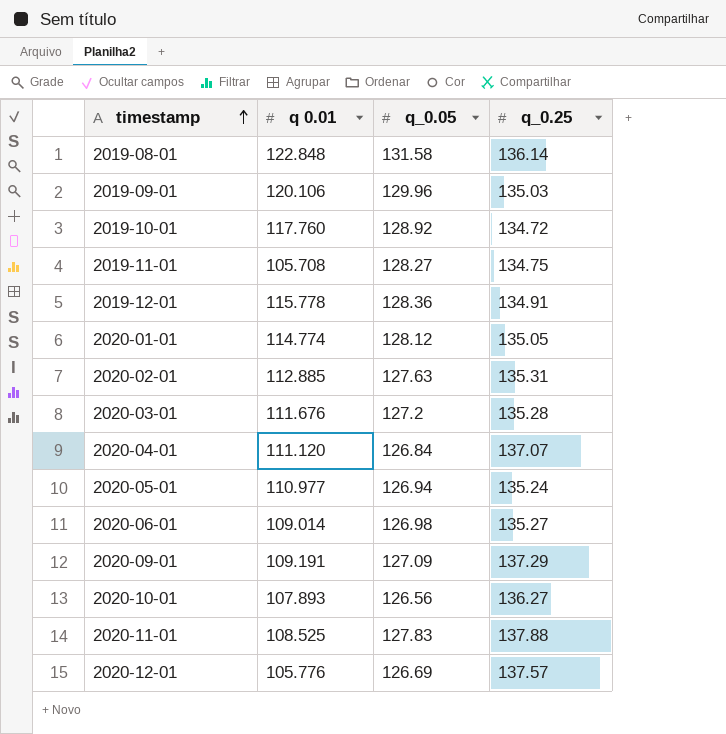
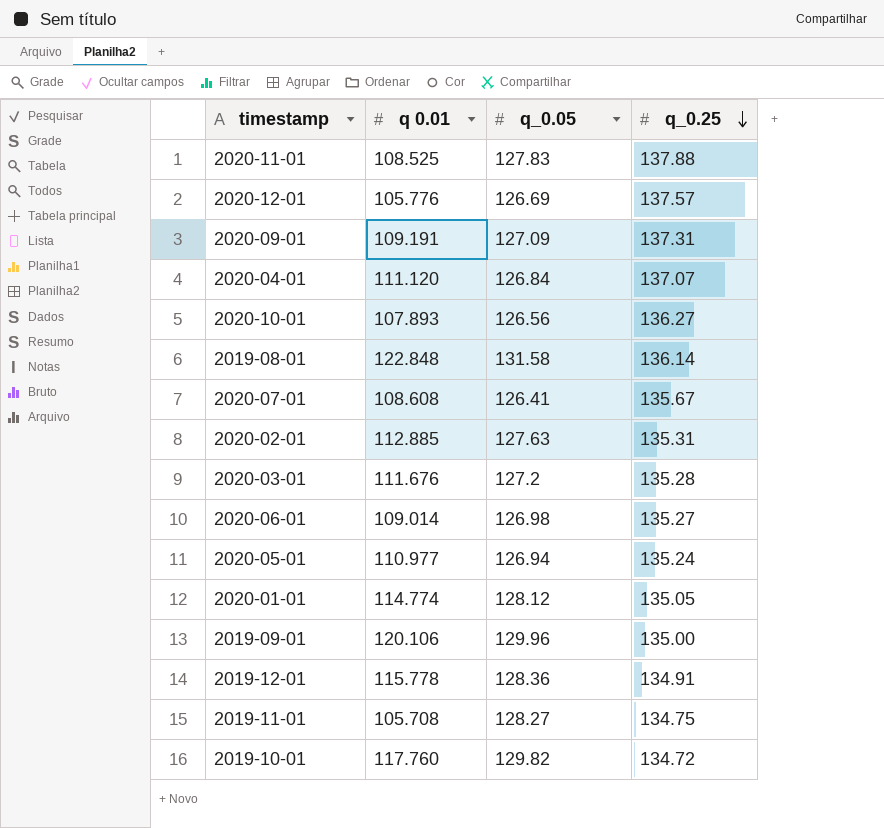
row order: timestamp ascending -> q_0.25 descending
2020-09-01 | q_0.25: 137.29 -> 137.31
row 2020-07-01: none -> 108.608 | 126.41 | 135.67
2019-09-01 | q_0.25: 135.03 -> 135.00
2019-10-01 | q_0.05: 128.92 -> 129.82

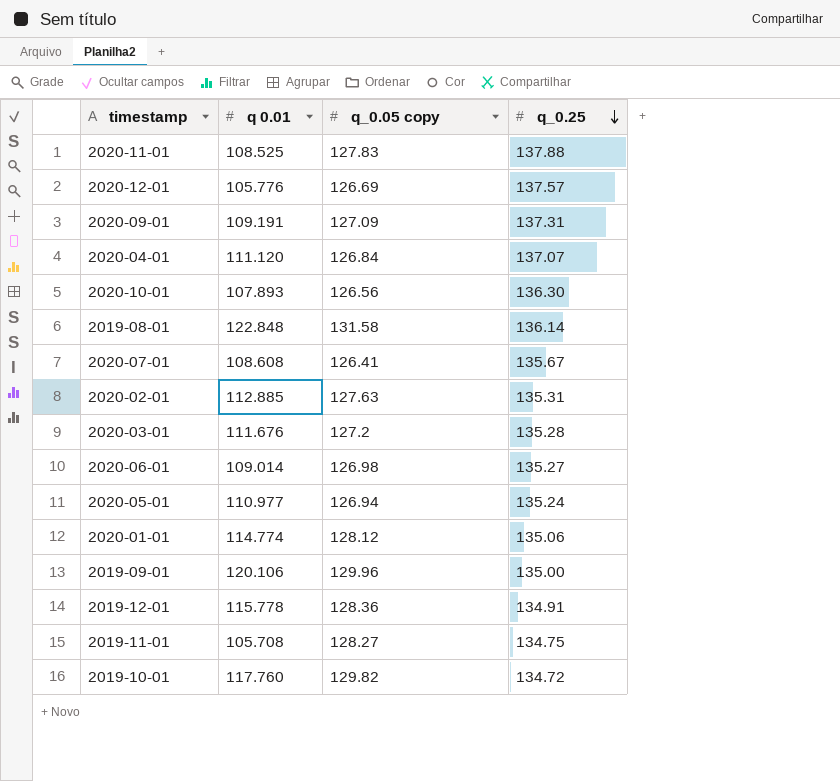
column name: q_0.05 -> q_0.05 copy
2020-10-01 | q_0.25: 136.27 -> 136.30
2020-01-01 | q_0.25: 135.05 -> 135.06

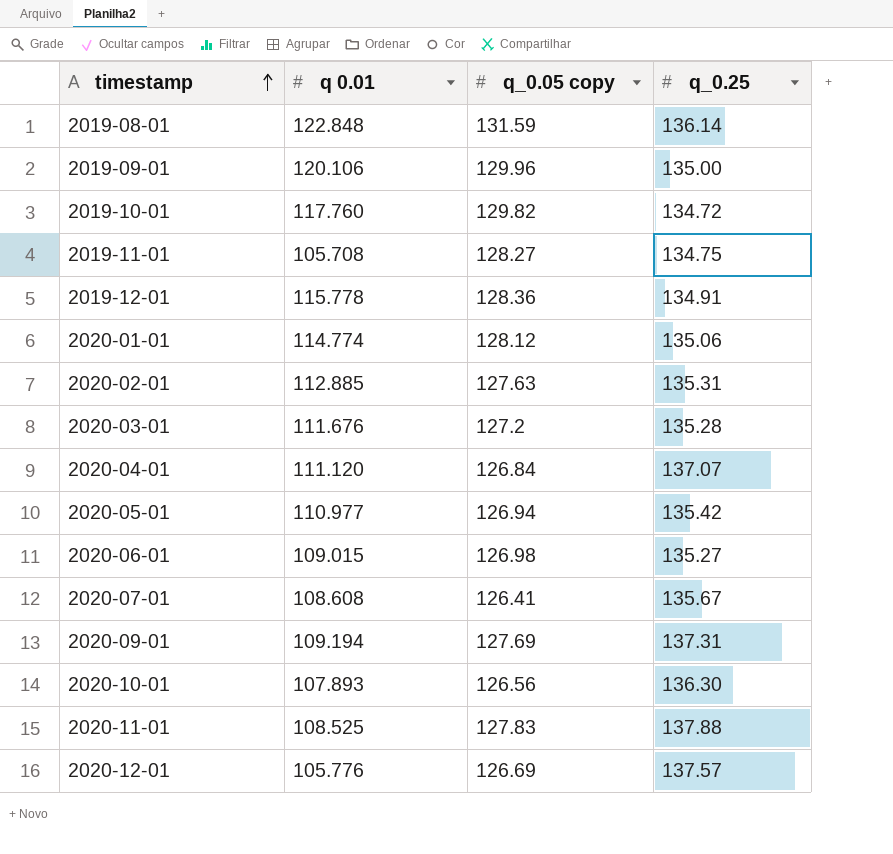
row order: q_0.25 descending -> timestamp ascending
2019-08-01 | q_0.05 copy: 131.58 -> 131.59
2020-05-01 | q_0.25: 135.24 -> 135.42
2020-06-01 | q 0.01: 109.014 -> 109.015
2020-09-01 | q 0.01: 109.191 -> 109.194
2020-09-01 | q_0.05 copy: 127.09 -> 127.69

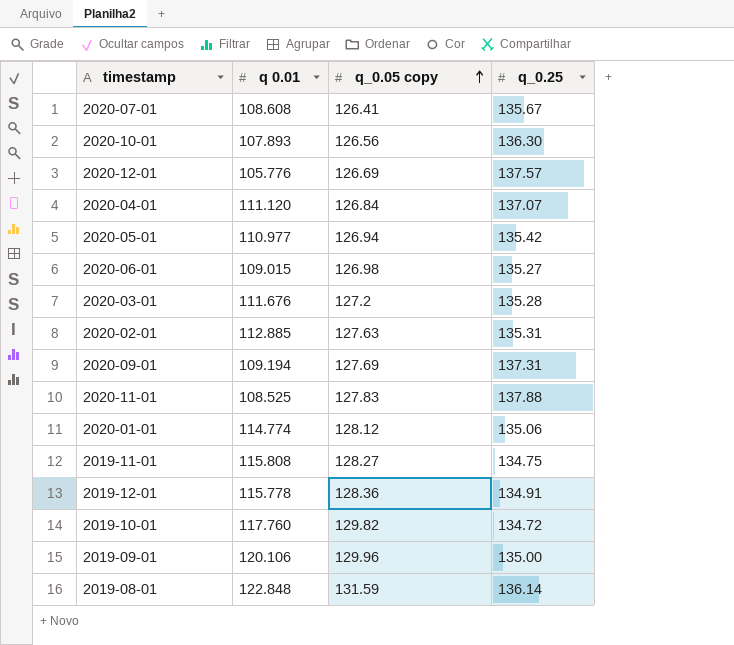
row order: timestamp ascending -> q_0.05 copy ascending
2019-11-01 | q 0.01: 105.708 -> 115.808

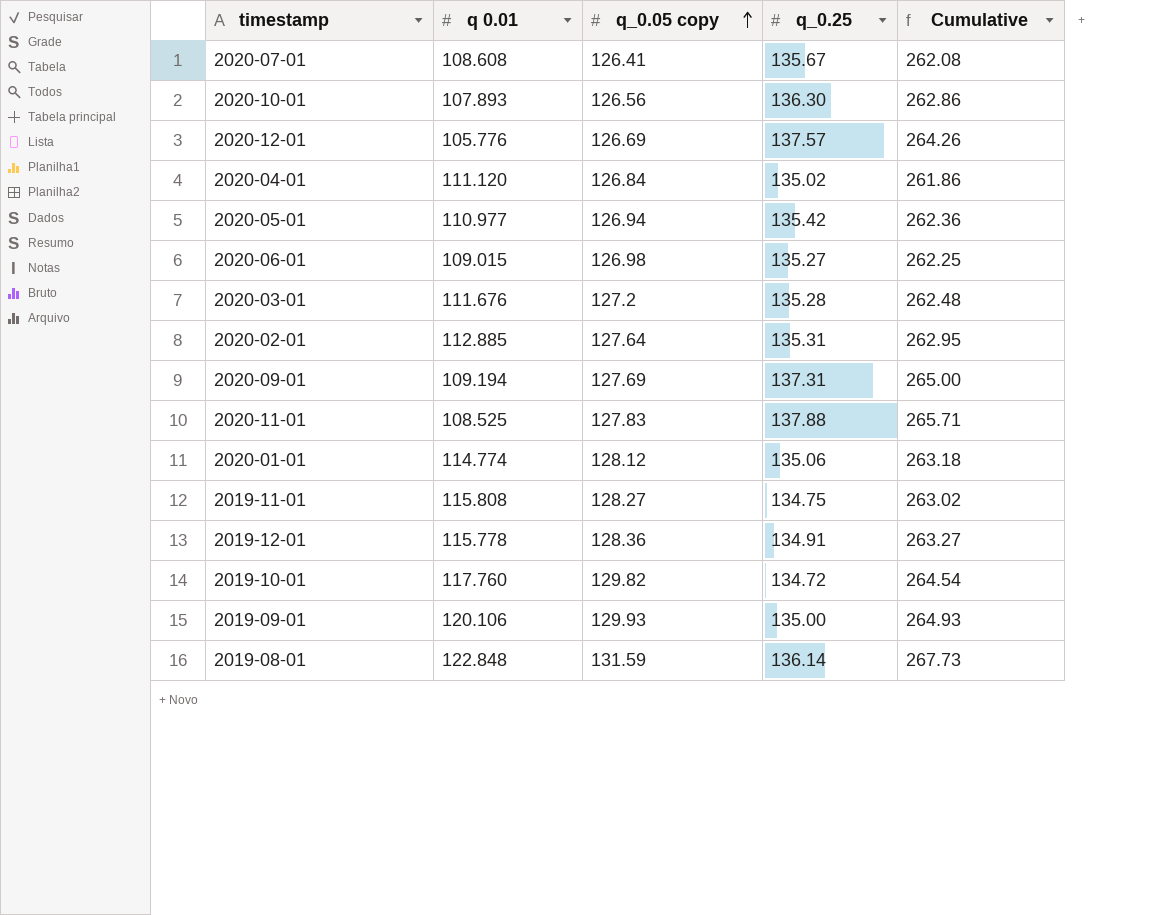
column Cumulative | formula: none -> [q_0.05 copy] + [q_0.25]
2020-04-01 | q_0.25: 137.07 -> 135.02
2020-02-01 | q_0.05 copy: 127.63 -> 127.64
2019-09-01 | q_0.05 copy: 129.96 -> 129.93

